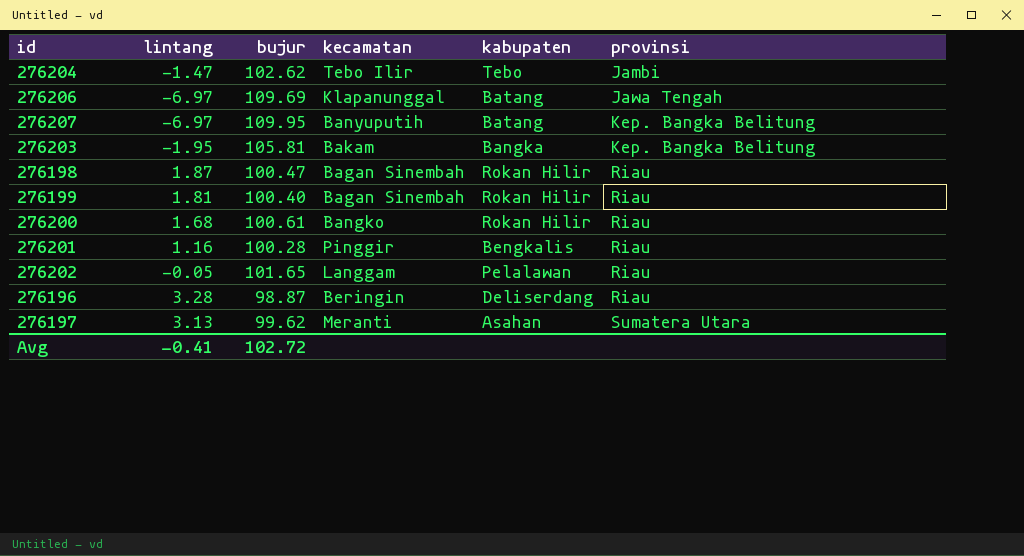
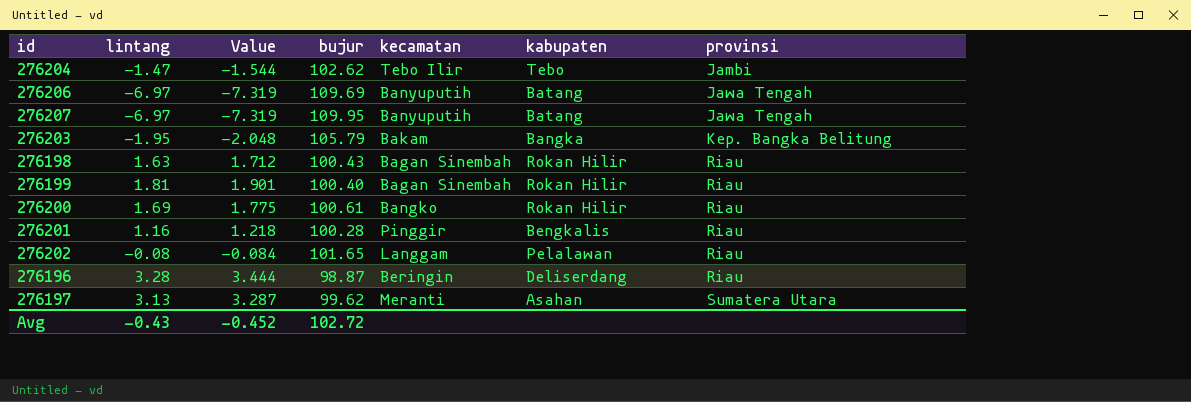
column Value | formula: none -> [lintang] * 1.05
276206 | kecamatan: Klapanunggal -> Banyuputih
276207 | provinsi: Kep. Bangka Belitung -> Jawa Tengah
276203 | bujur: 105.81 -> 105.79
276198 | lintang: 1.87 -> 1.63
276198 | bujur: 100.47 -> 100.43
276200 | lintang: 1.68 -> 1.69
276202 | lintang: -0.05 -> -0.08
Avg | lintang: -0.41 -> -0.43

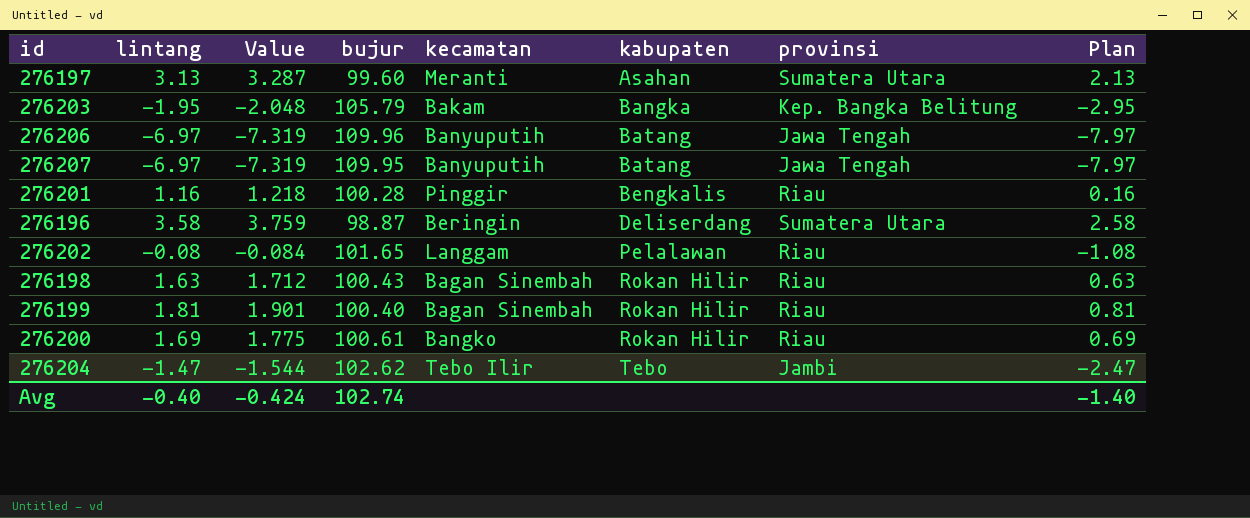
row order: provinsi ascending -> kabupaten ascending
column Plan | formula: none -> [lintang] - 1
276197 | bujur: 99.62 -> 99.60
276206 | bujur: 109.69 -> 109.96
276196 | lintang: 3.28 -> 3.58
276196 | Value: 3.444 -> 3.759
276196 | provinsi: Riau -> Sumatera Utara
Avg | lintang: -0.43 -> -0.40
Avg | Value: -0.452 -> -0.424
Avg | bujur: 102.72 -> 102.74

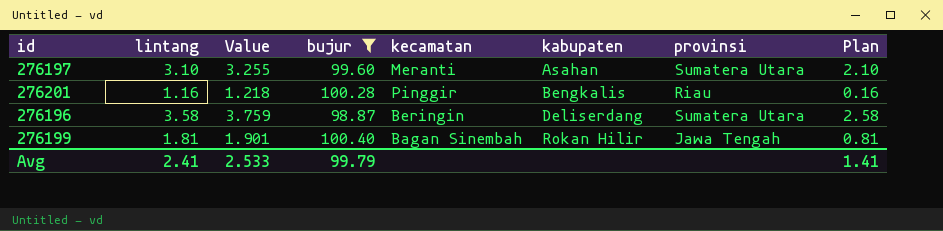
filter: none -> bujur <= 100.40
276197 | lintang: 3.13 -> 3.10
276197 | Value: 3.287 -> 3.255
276197 | Plan: 2.13 -> 2.10
276199 | provinsi: Riau -> Jawa Tengah
Avg | lintang: -0.40 -> 2.41
Avg | Value: -0.424 -> 2.533
Avg | bujur: 102.74 -> 99.79
Avg | Plan: -1.40 -> 1.41

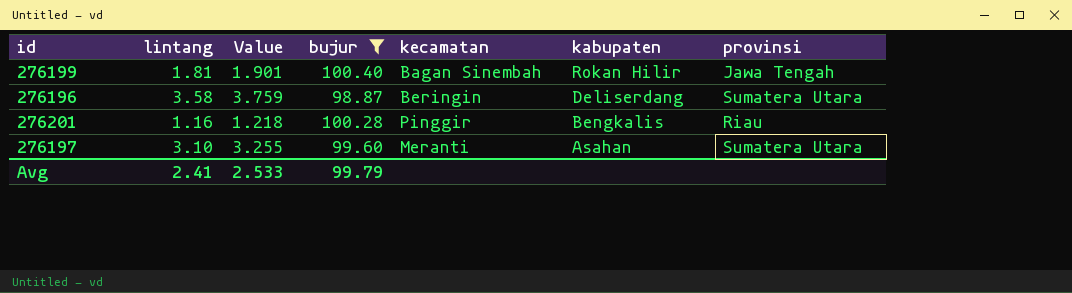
row order: kabupaten ascending -> kabupaten descending
column Plan | formula: [lintang] - 1 -> none

